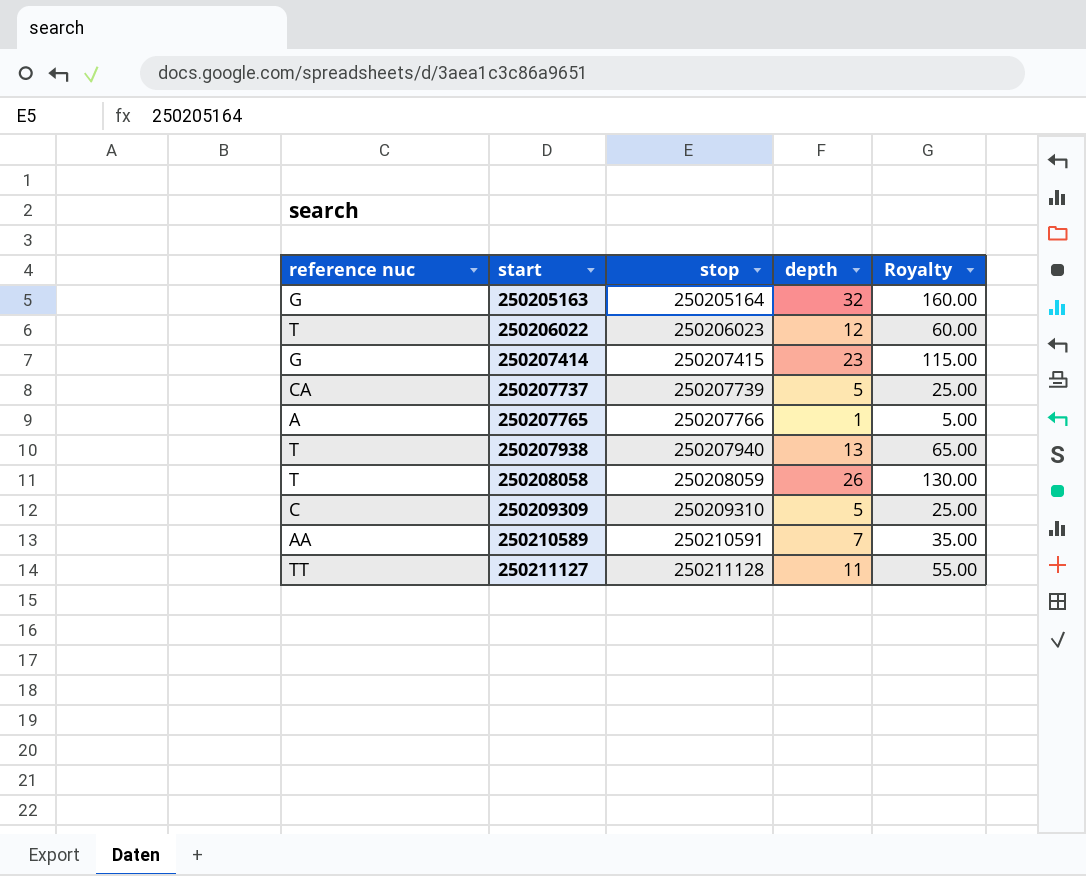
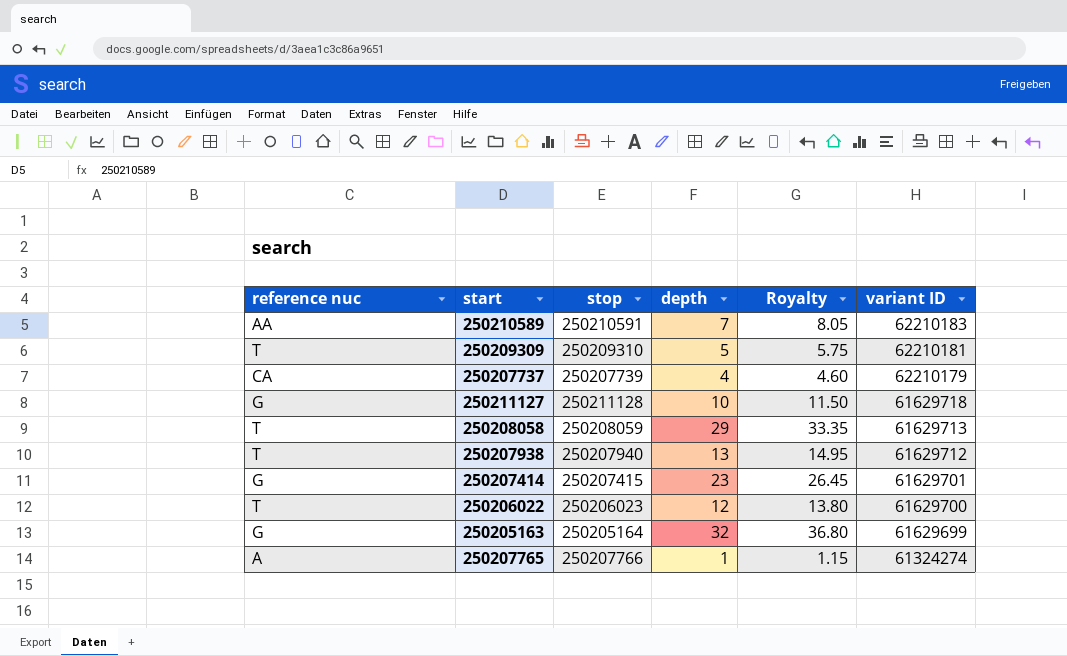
row order: start ascending -> variant ID descending
column Royalty | formula: [depth] * 5 -> [depth] * 1.15
column variant ID | position: none -> 6
250209309 | reference nuc: C -> T
250207737 | depth: 5 -> 4
250211127 | reference nuc: TT -> G
250211127 | depth: 11 -> 10
250208058 | depth: 26 -> 29

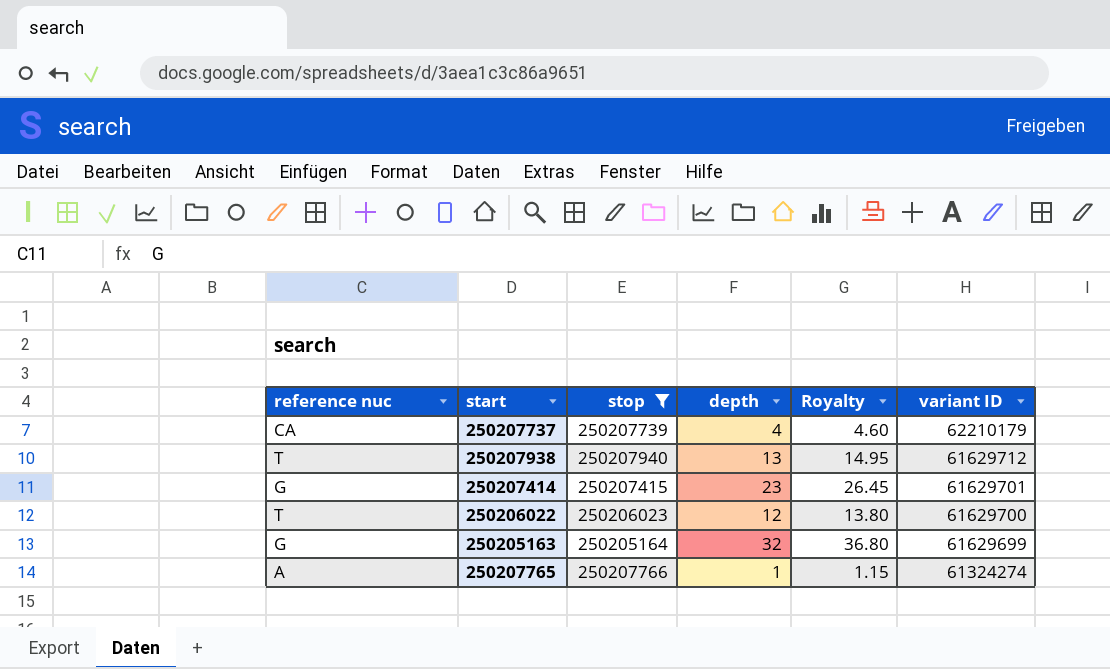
filter: none -> stop <= 250207940

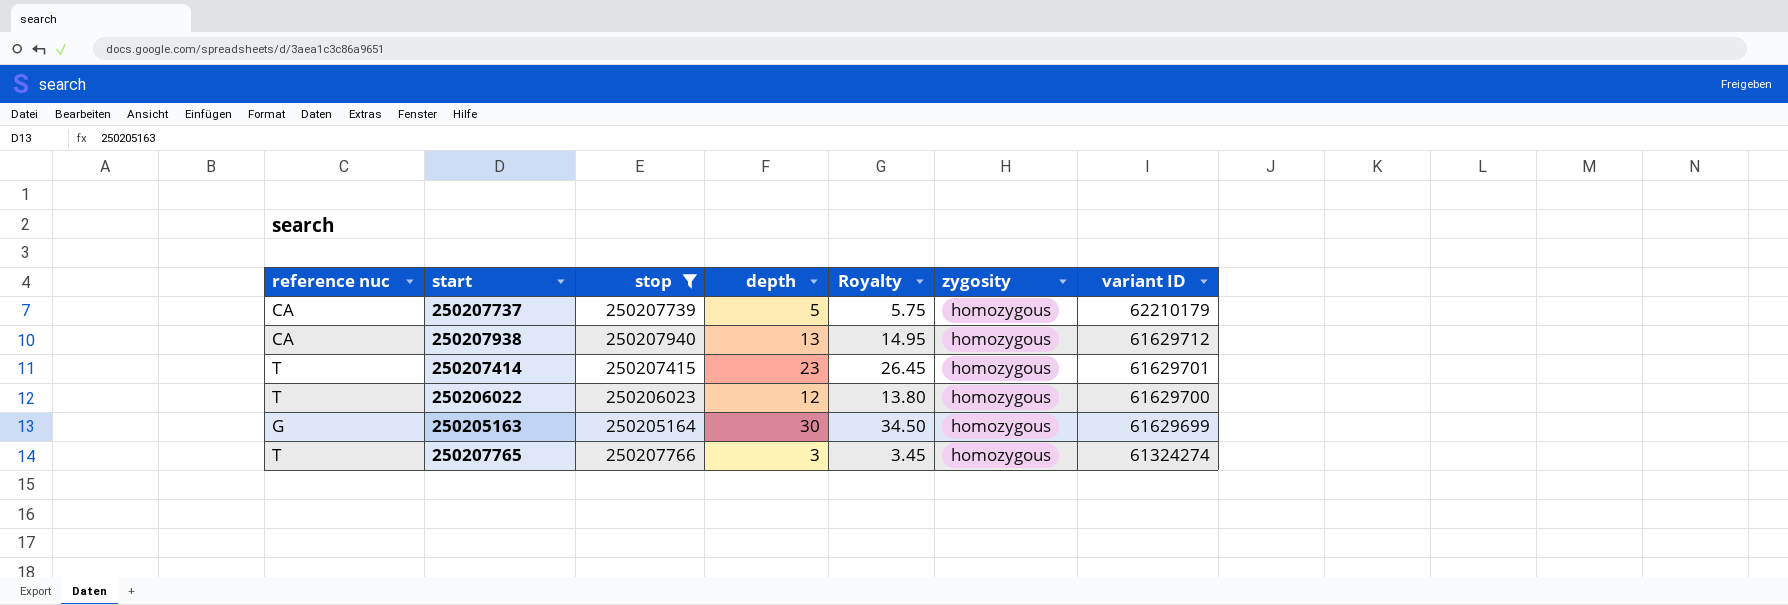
column zygosity | position: none -> 6
250207737 | depth: 4 -> 5
250207737 | Royalty: 4.60 -> 5.75
250207938 | reference nuc: T -> CA
250207414 | reference nuc: G -> T
250205163 | depth: 32 -> 30
250205163 | Royalty: 36.80 -> 34.50
250207765 | reference nuc: A -> T
250207765 | depth: 1 -> 3
250207765 | Royalty: 1.15 -> 3.45

